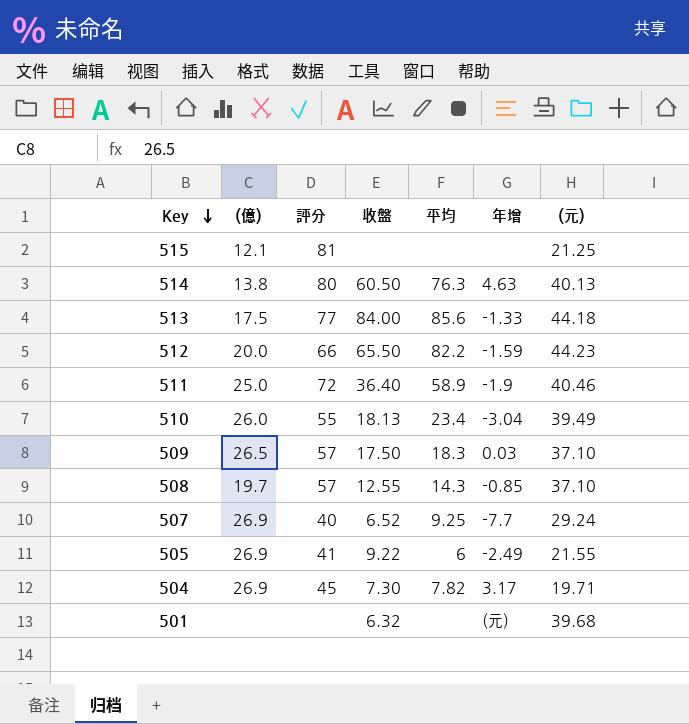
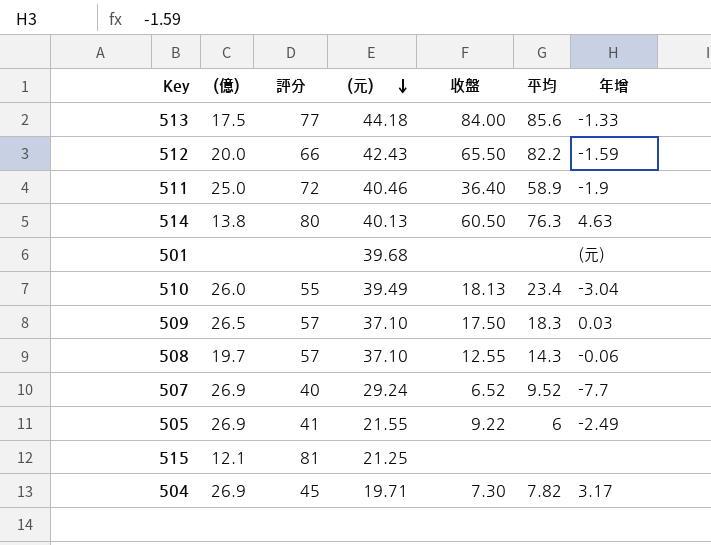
row order: Key descending -> (元) descending
column (元) | position: 7 -> 4
512 | (元): 44.23 -> 42.43
501 | 收盤: 6.32 -> none
508 | 年增: -0.85 -> -0.06
507 | 平均: 9.25 -> 9.52

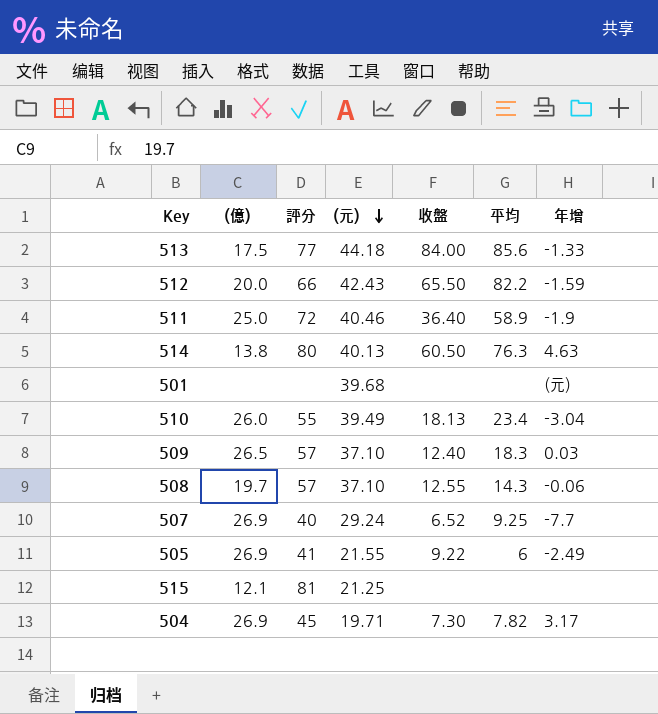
509 | 收盤: 17.50 -> 12.40
507 | 平均: 9.52 -> 9.25

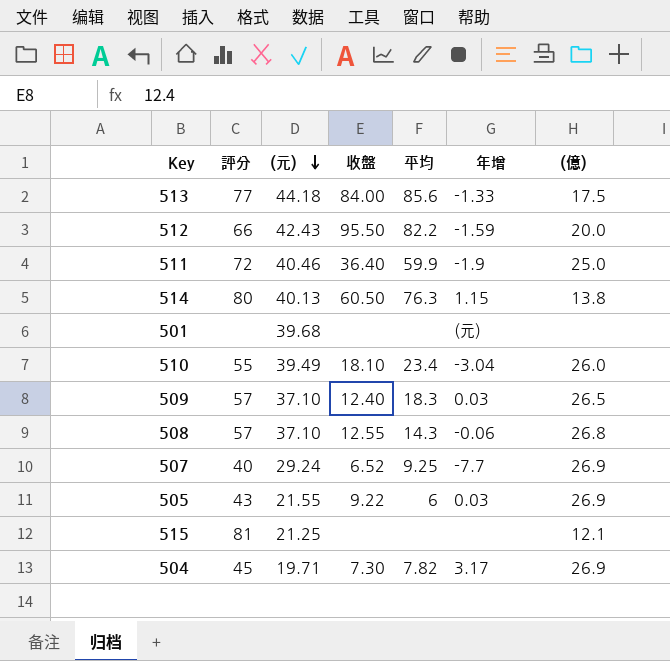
column (億) | position: 2 -> 7
512 | 收盤: 65.50 -> 95.50
511 | 平均: 58.9 -> 59.9
514 | 年增: 4.63 -> 1.15
510 | 收盤: 18.13 -> 18.10
508 | (億): 19.7 -> 26.8
505 | 評分: 41 -> 43
505 | 年增: -2.49 -> 0.03

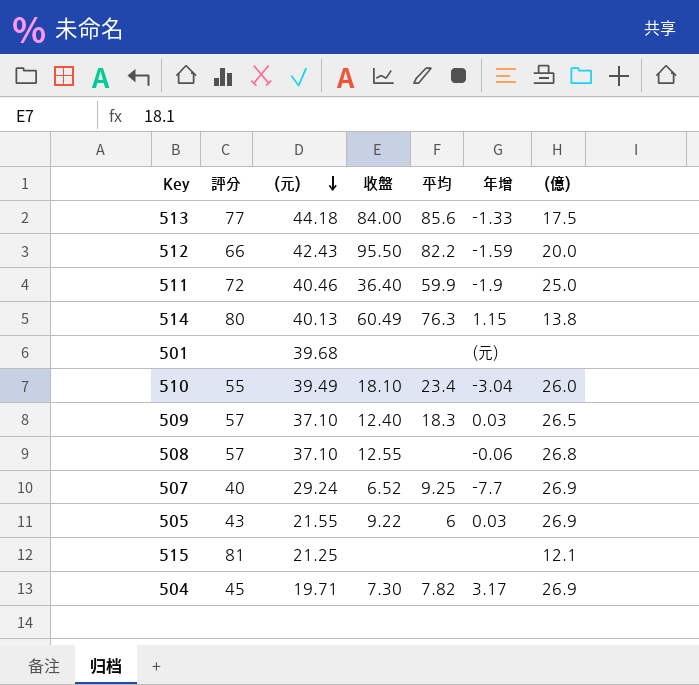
514 | 收盤: 60.50 -> 60.49
508 | 平均: 14.3 -> none

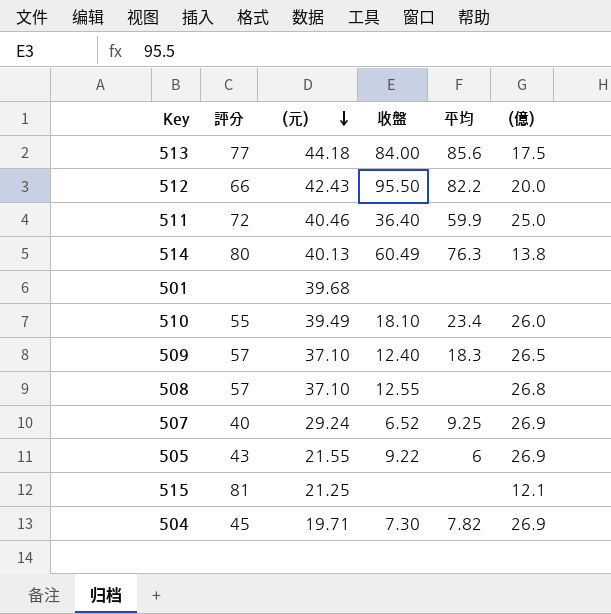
column 年增 | position: 6 -> none

